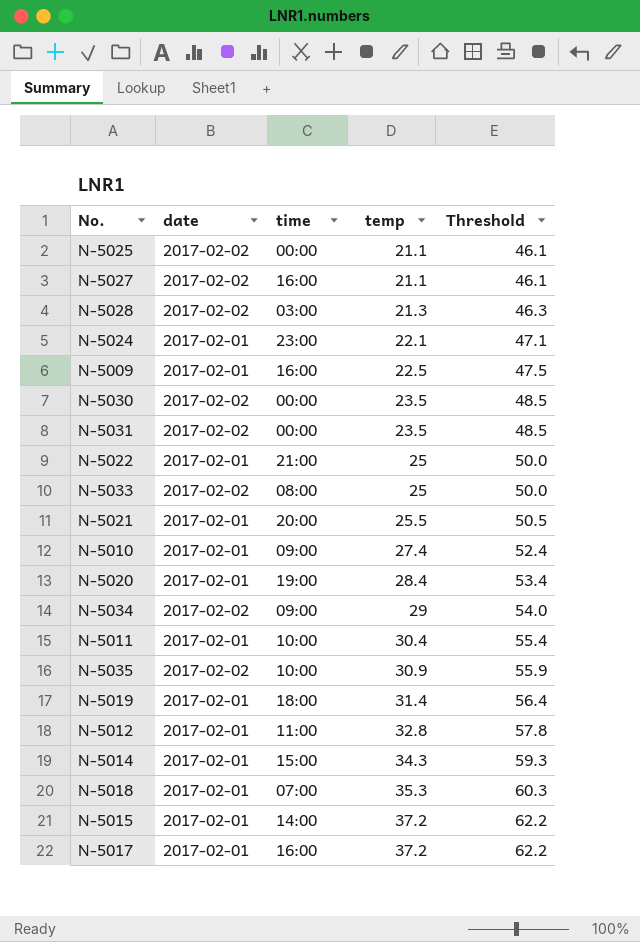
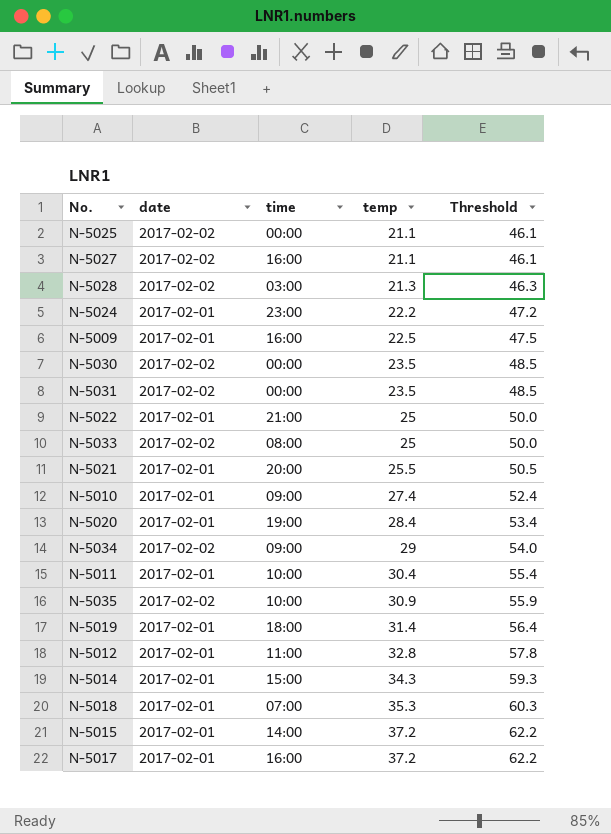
N-5024 | temp: 22.1 -> 22.2
N-5024 | Threshold: 47.1 -> 47.2

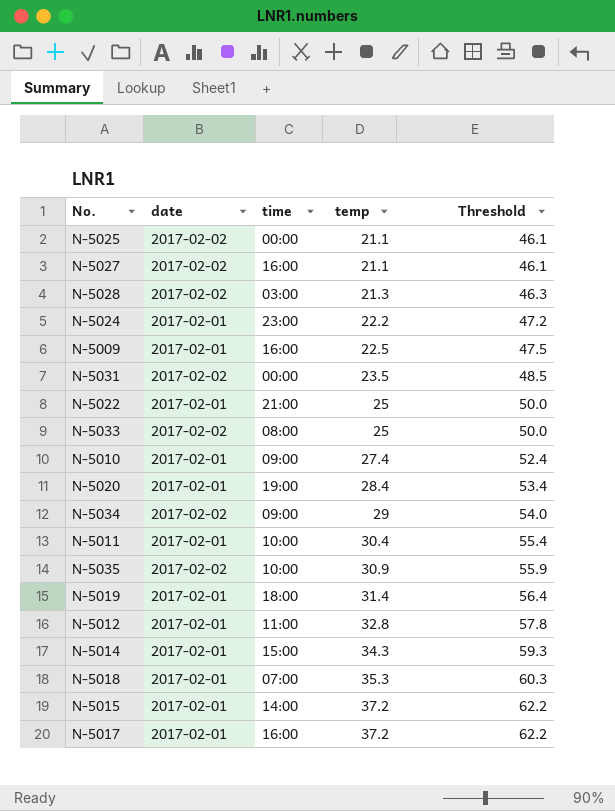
row N-5030: 2017-02-02 | 00:00 | 23.5 | 48.5 -> none
row N-5021: 2017-02-01 | 20:00 | 25.5 | 50.5 -> none

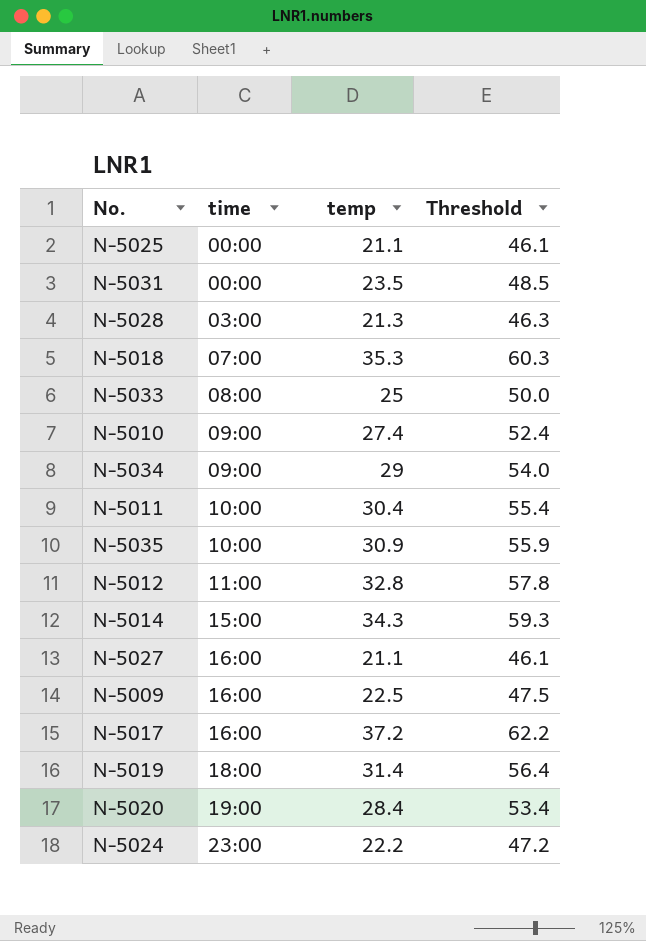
row order: temp ascending -> time ascending
column date | position: 2 -> none
row N-5022: 2017-02-01 | 21:00 | 25 | 50.0 -> none
row N-5015: 2017-02-01 | 14:00 | 37.2 | 62.2 -> none

